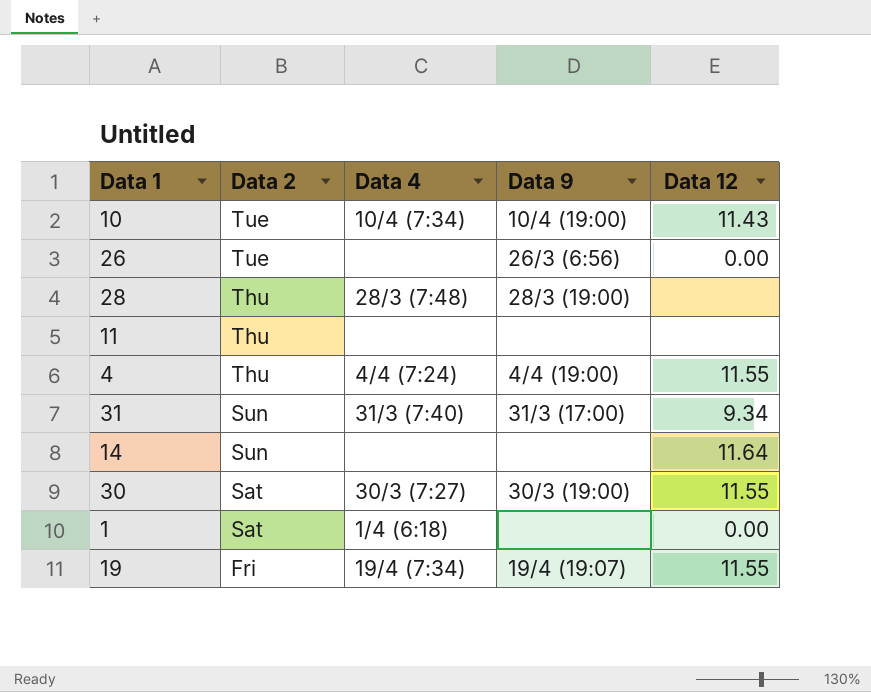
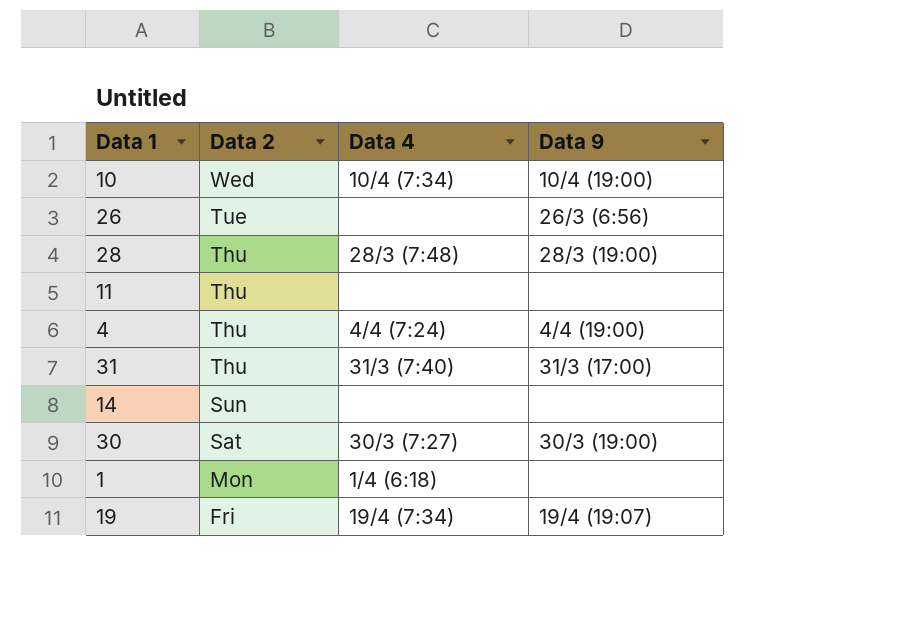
column Data 12 | position: 5 -> none
10 | Data 2: Tue -> Wed
31 | Data 2: Sun -> Thu
1 | Data 2: Sat -> Mon

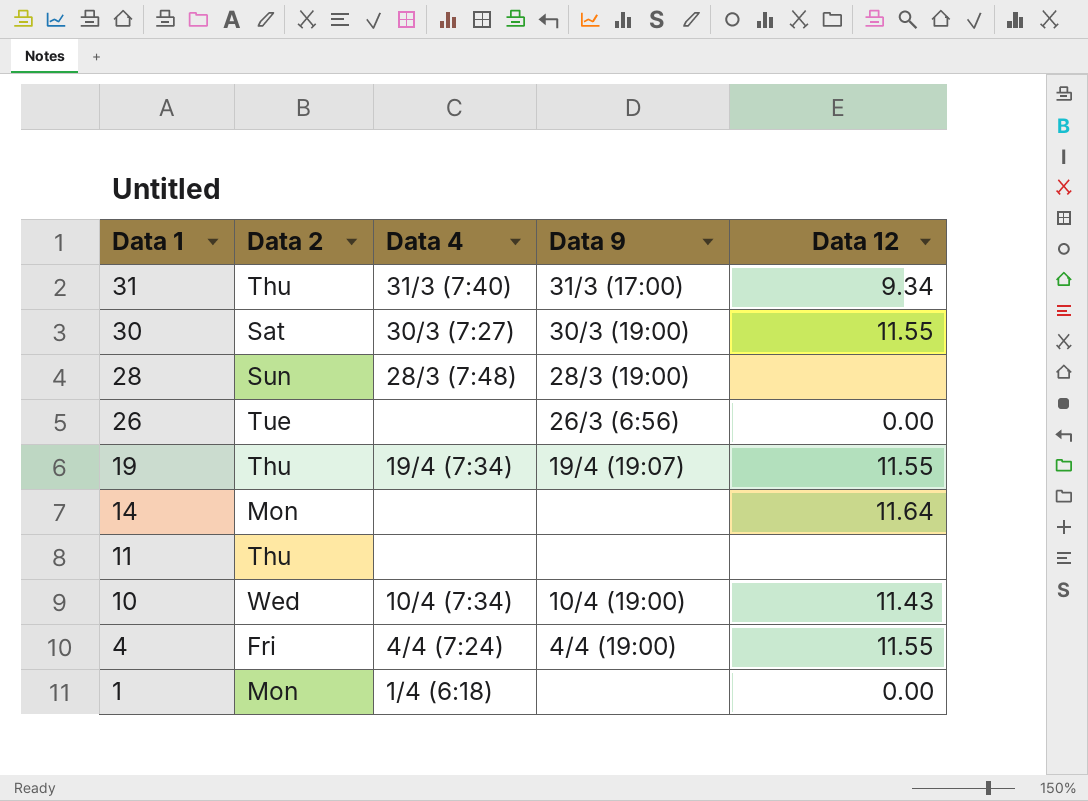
row order: Data 2 descending -> Data 1 descending
column Data 12 | position: none -> 5
28 | Data 2: Thu -> Sun
19 | Data 2: Fri -> Thu
14 | Data 2: Sun -> Mon
4 | Data 2: Thu -> Fri

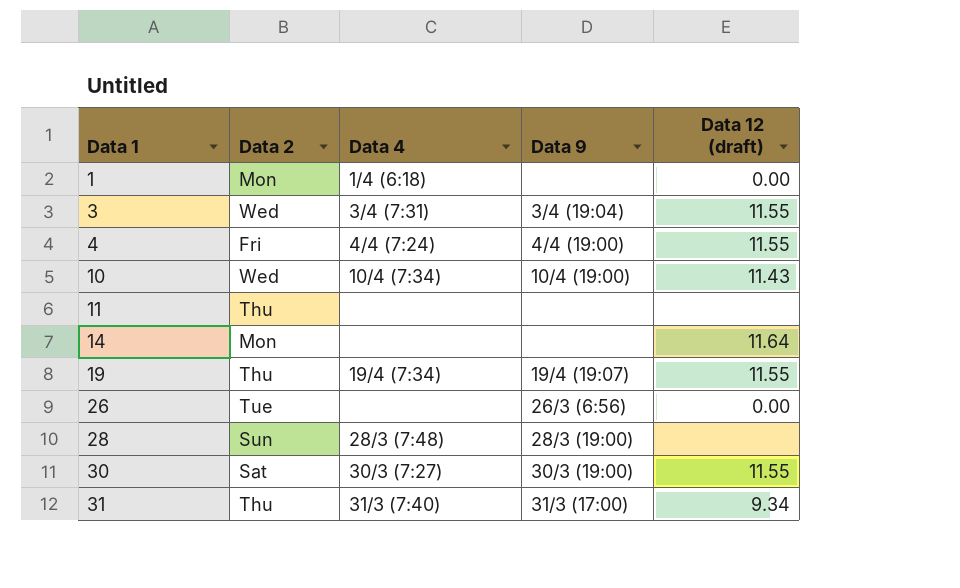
row order: Data 1 descending -> Data 1 ascending
column name: Data 12 -> Data 12 (draft)
row 3: none -> Wed | 3/4 (7:31) | 3/4 (19:04) | 11.55

